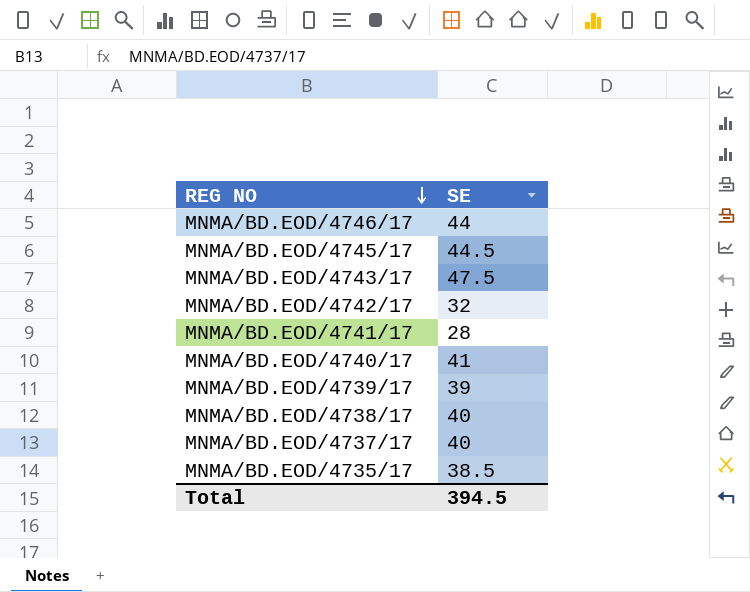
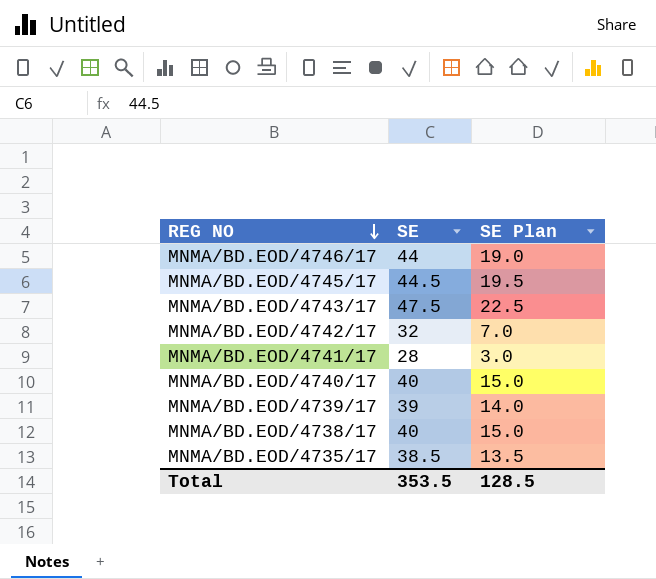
column SE Plan | formula: none -> [SE] - 25
row MNMA/BD.EOD/4737/17: 40 -> none
MNMA/BD.EOD/4740/17 | SE: 41 -> 40
Total | SE: 394.5 -> 353.5

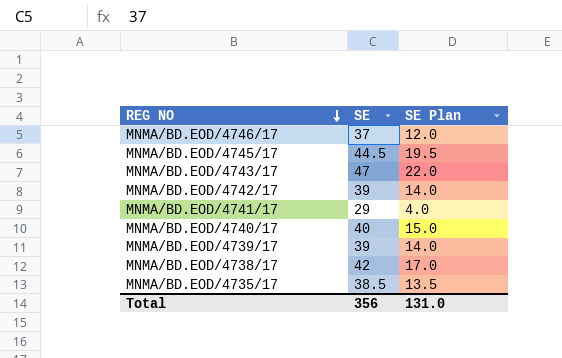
MNMA/BD.EOD/4746/17 | SE: 44 -> 37
MNMA/BD.EOD/4746/17 | SE Plan: 19.0 -> 12.0
MNMA/BD.EOD/4743/17 | SE: 47.5 -> 47
MNMA/BD.EOD/4743/17 | SE Plan: 22.5 -> 22.0
MNMA/BD.EOD/4742/17 | SE: 32 -> 39
MNMA/BD.EOD/4742/17 | SE Plan: 7.0 -> 14.0
MNMA/BD.EOD/4741/17 | SE: 28 -> 29
MNMA/BD.EOD/4741/17 | SE Plan: 3.0 -> 4.0
MNMA/BD.EOD/4738/17 | SE: 40 -> 42
MNMA/BD.EOD/4738/17 | SE Plan: 15.0 -> 17.0
Total | SE: 353.5 -> 356
Total | SE Plan: 128.5 -> 131.0

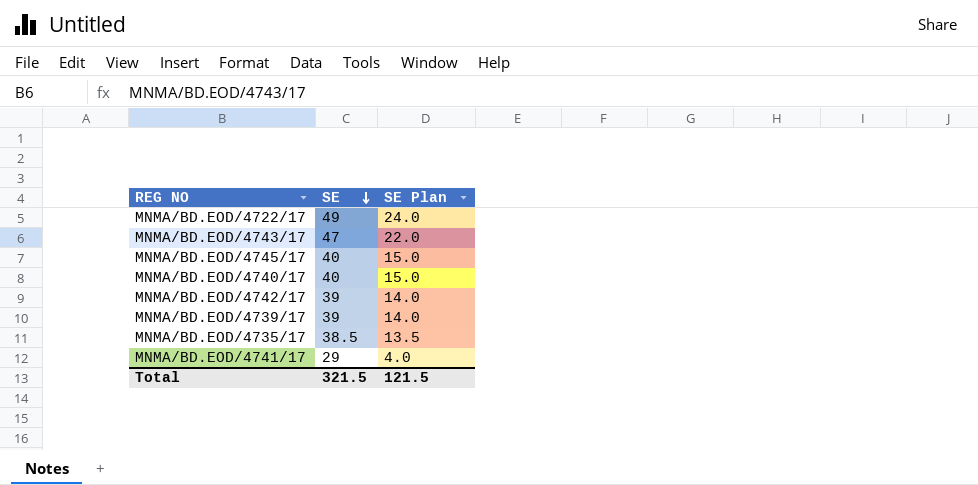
row order: REG NO descending -> SE descending
row MNMA/BD.EOD/4746/17: 37 | 12.0 -> none
row MNMA/BD.EOD/4738/17: 42 | 17.0 -> none
row MNMA/BD.EOD/4722/17: none -> 49 | 24.0
MNMA/BD.EOD/4745/17 | SE: 44.5 -> 40
MNMA/BD.EOD/4745/17 | SE Plan: 19.5 -> 15.0
Total | SE: 356 -> 321.5
Total | SE Plan: 131.0 -> 121.5

